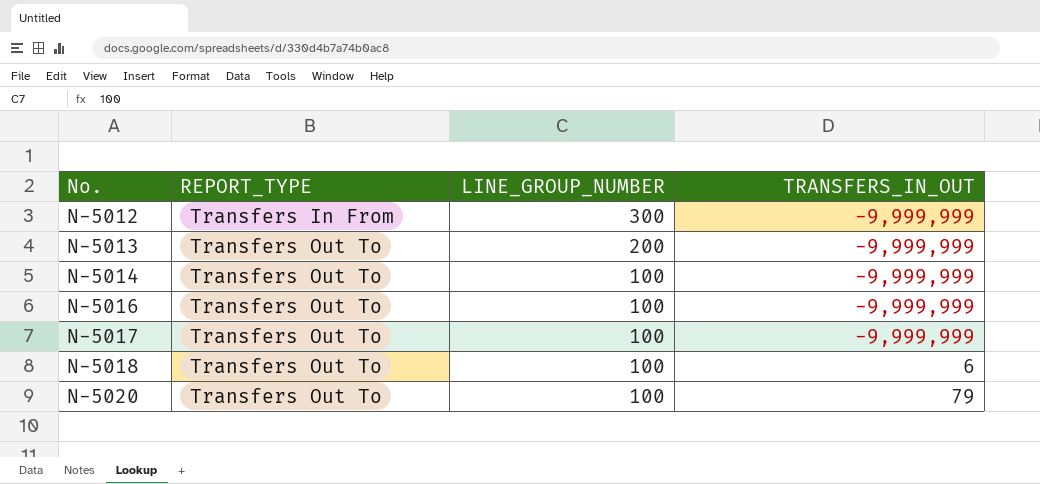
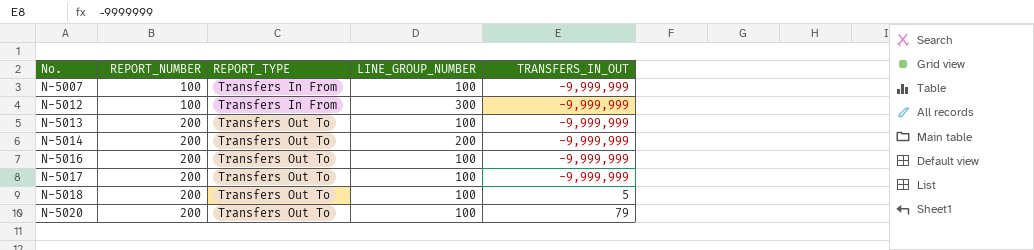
column REPORT_NUMBER | position: none -> 2
row N-5007: none -> 100 | Transfers In From | 100 | -9,999,999
N-5013 | LINE_GROUP_NUMBER: 200 -> 100
N-5014 | LINE_GROUP_NUMBER: 100 -> 200
N-5018 | TRANSFERS_IN_OUT: 6 -> 5

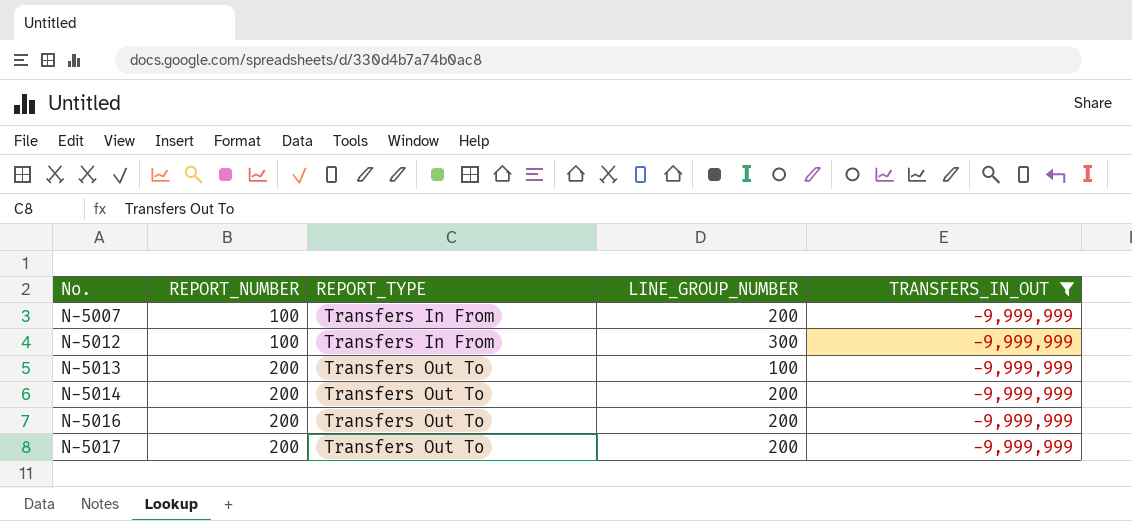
filter: none -> TRANSFERS_IN_OUT = -9,999,999
N-5007 | LINE_GROUP_NUMBER: 100 -> 200
N-5016 | LINE_GROUP_NUMBER: 100 -> 200
N-5017 | LINE_GROUP_NUMBER: 100 -> 200

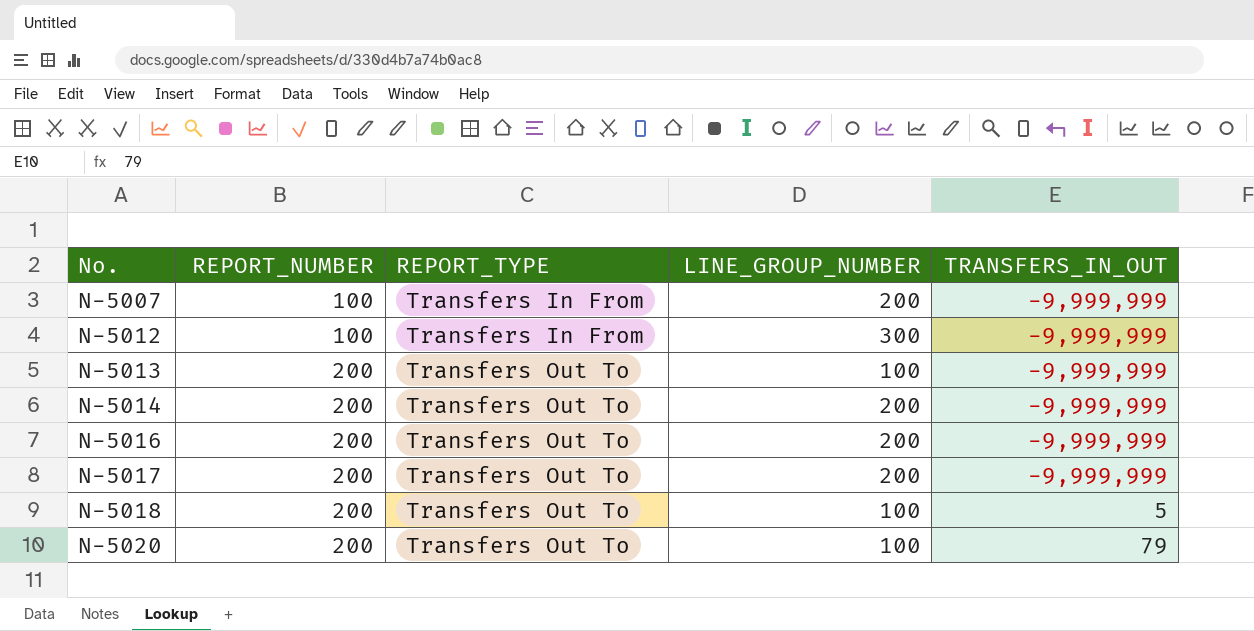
filter: TRANSFERS_IN_OUT = -9,999,999 -> none

